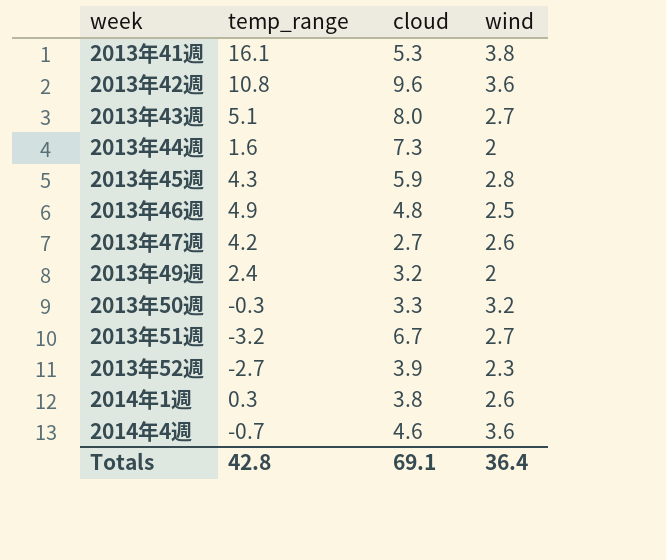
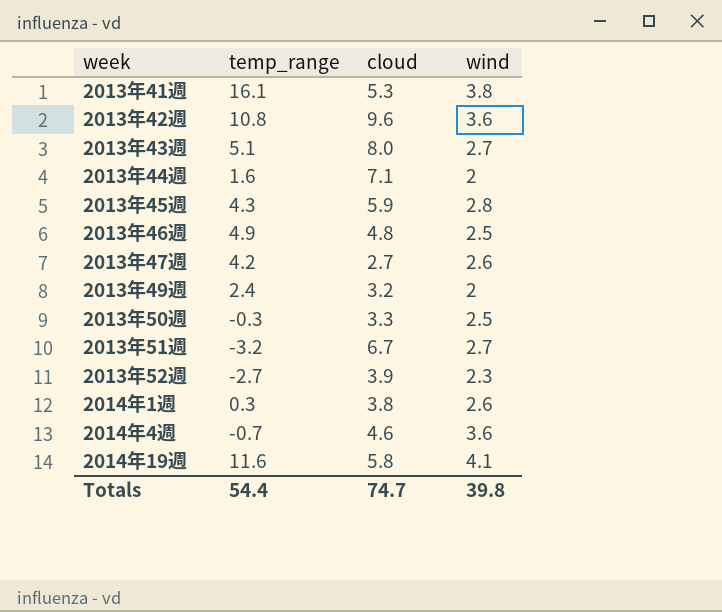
2013年44週 | cloud: 7.3 -> 7.1
2013年50週 | wind: 3.2 -> 2.5
row 2014年19週: none -> 11.6 | 5.8 | 4.1
Totals | temp_range: 42.8 -> 54.4
Totals | cloud: 69.1 -> 74.7
Totals | wind: 36.4 -> 39.8

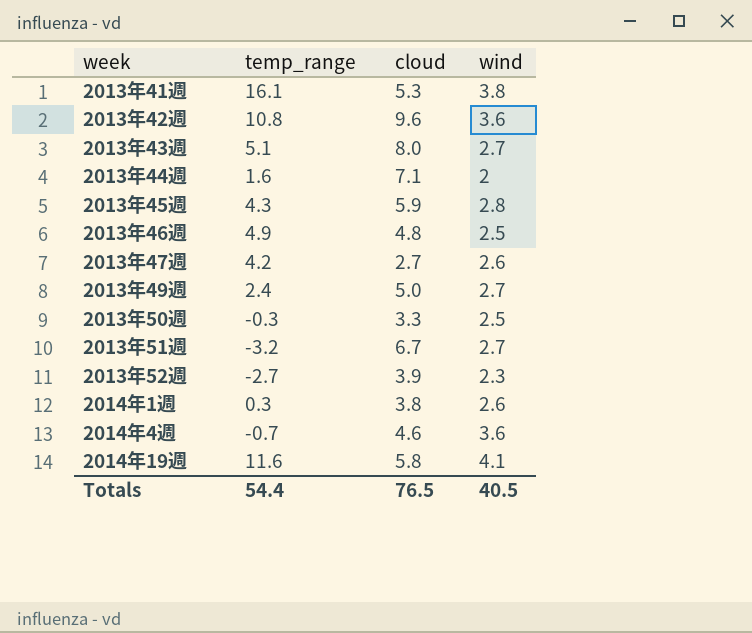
2013年49週 | cloud: 3.2 -> 5.0
2013年49週 | wind: 2 -> 2.7
Totals | cloud: 74.7 -> 76.5
Totals | wind: 39.8 -> 40.5

